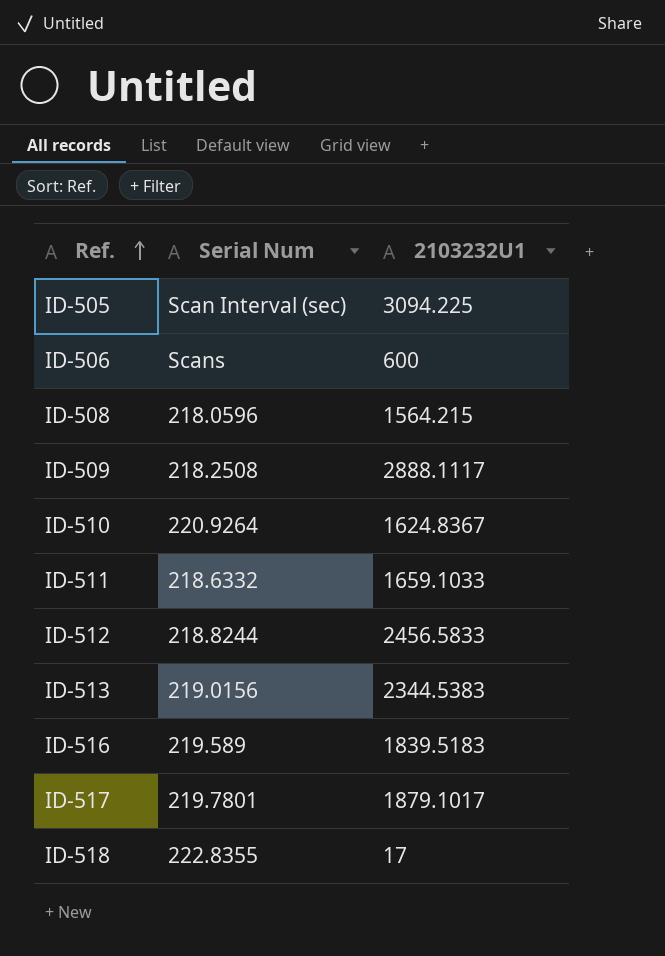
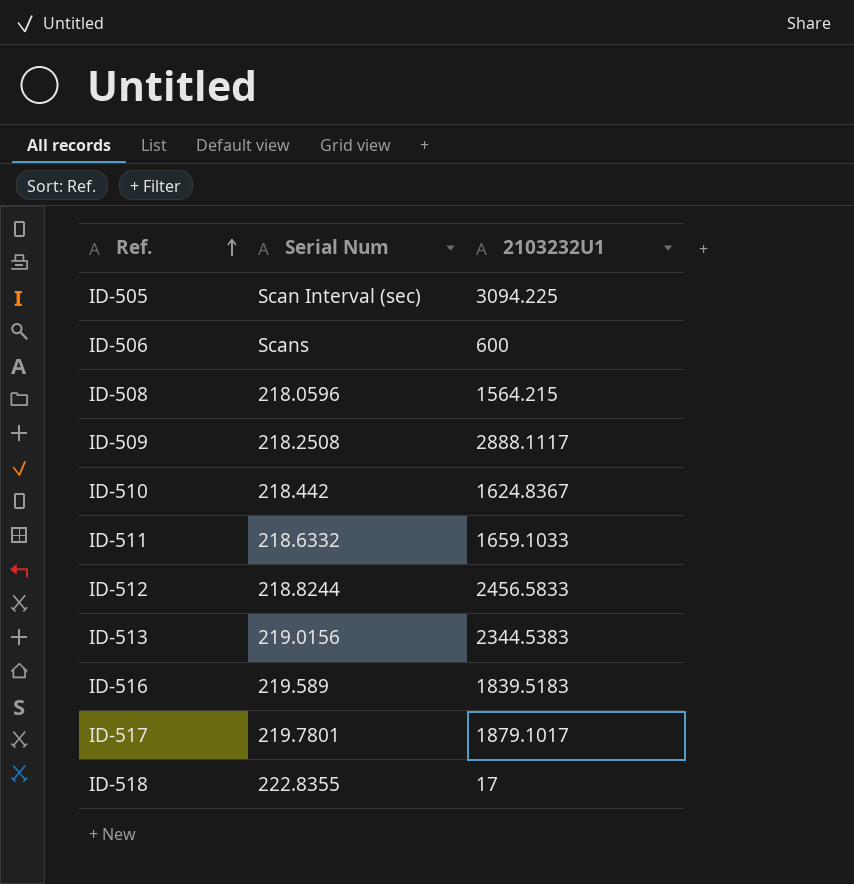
ID-510 | Serial Num: 220.9264 -> 218.442

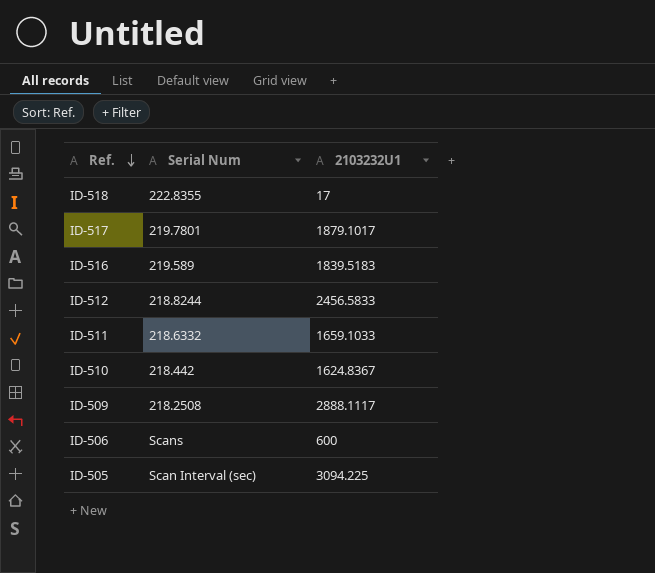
row order: Ref. ascending -> Ref. descending
row ID-508: 218.0596 | 1564.215 -> none
row ID-513: 219.0156 | 2344.5383 -> none

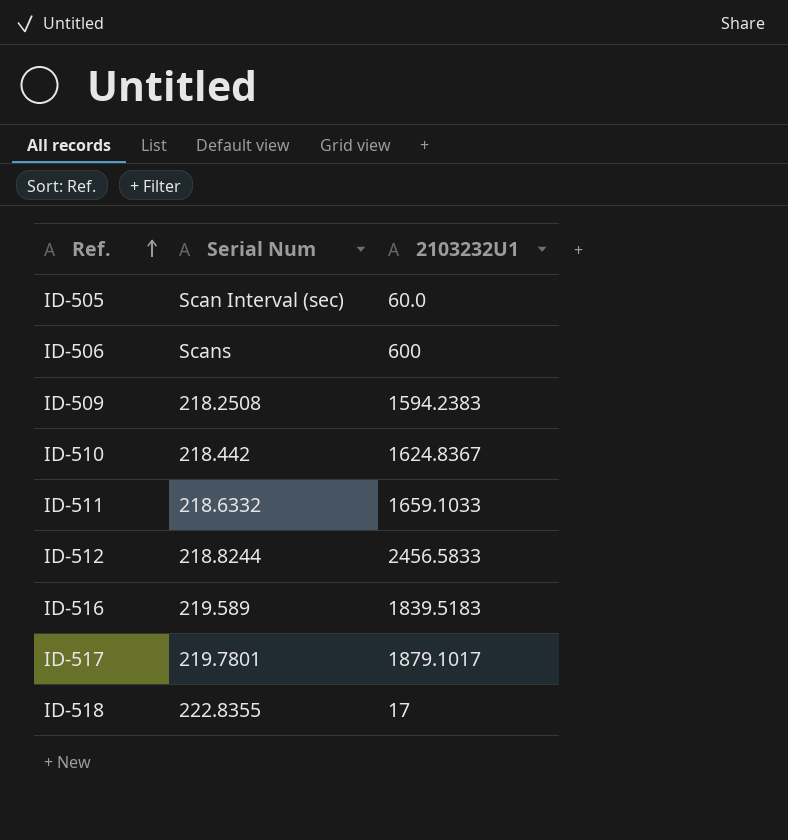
row order: Ref. descending -> Ref. ascending
ID-505 | 2103232U1: 3094.225 -> 60.0
ID-509 | 2103232U1: 2888.1117 -> 1594.2383

